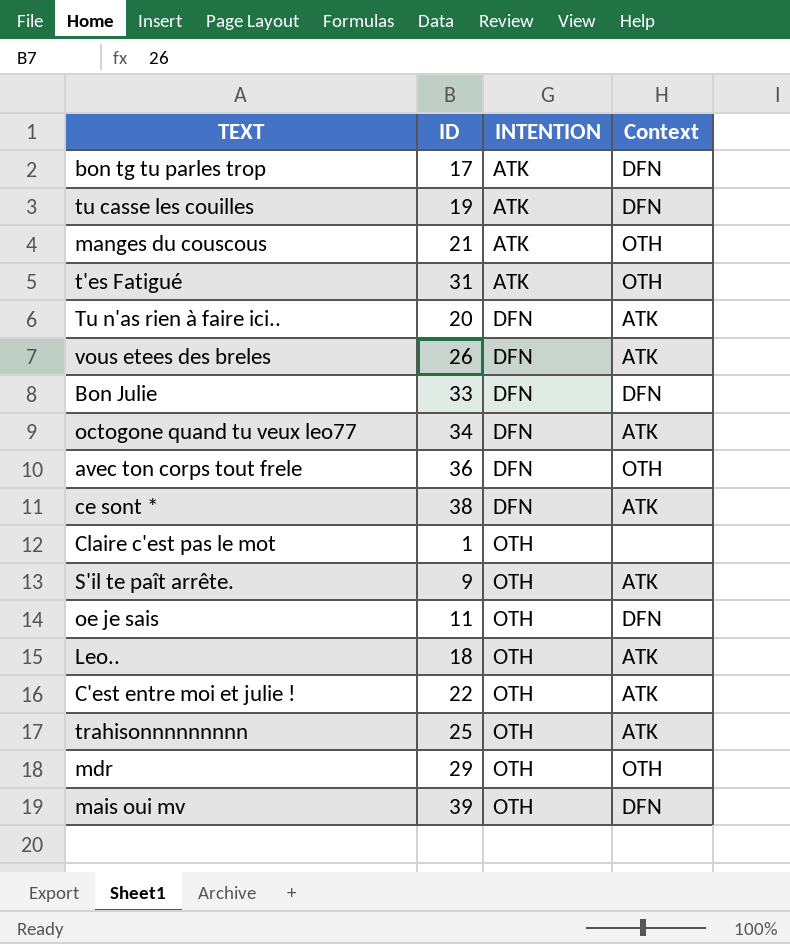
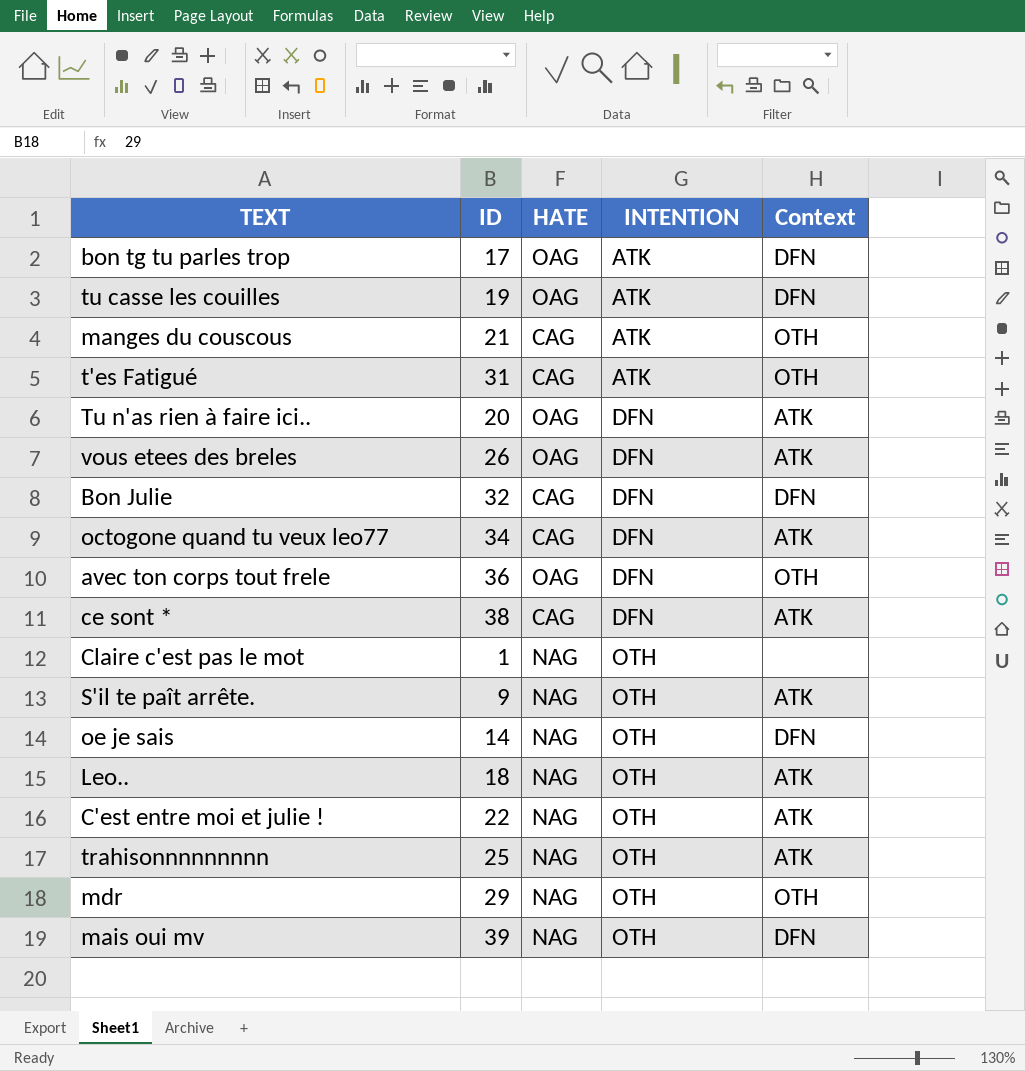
column HATE | position: none -> 3
Bon Julie | ID: 33 -> 32
oe je sais | ID: 11 -> 14

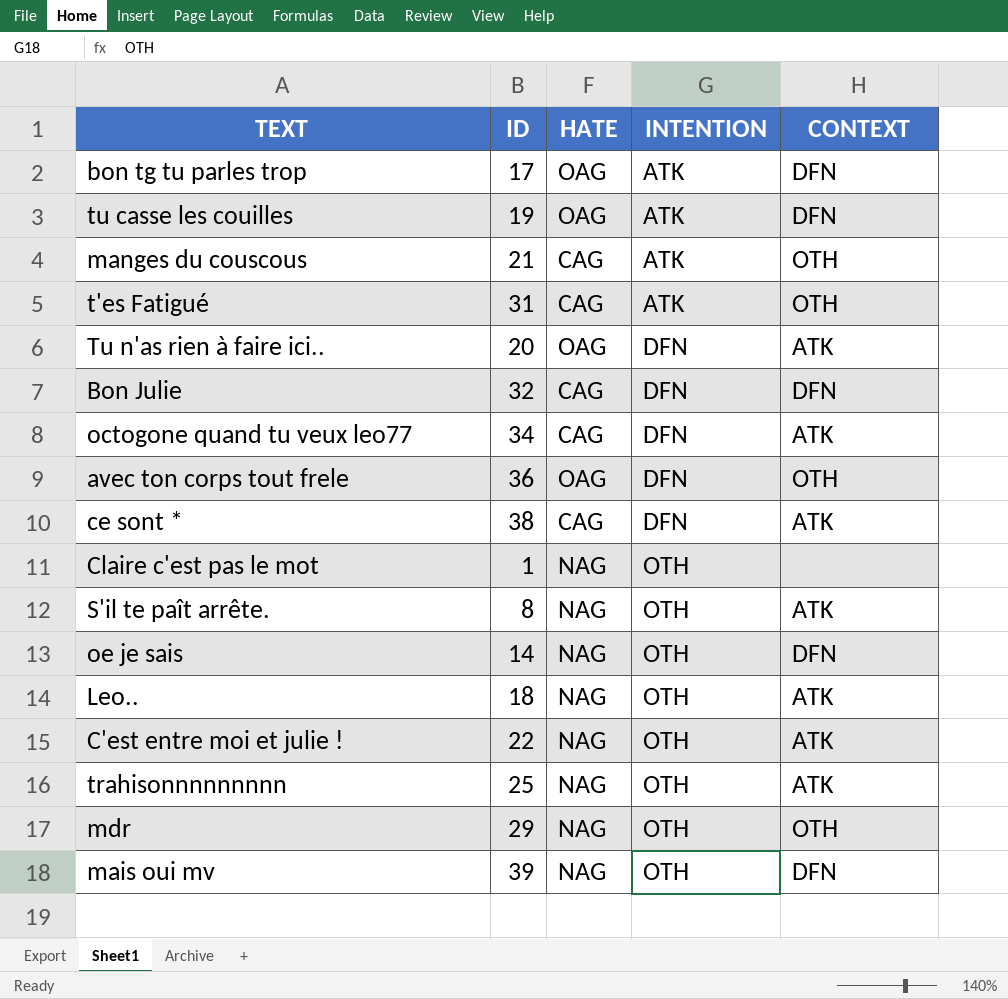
column name: Context -> CONTEXT
row vous etees des breles: 26 | OAG | DFN | ATK -> none
S'il te paît arrête. | ID: 9 -> 8

